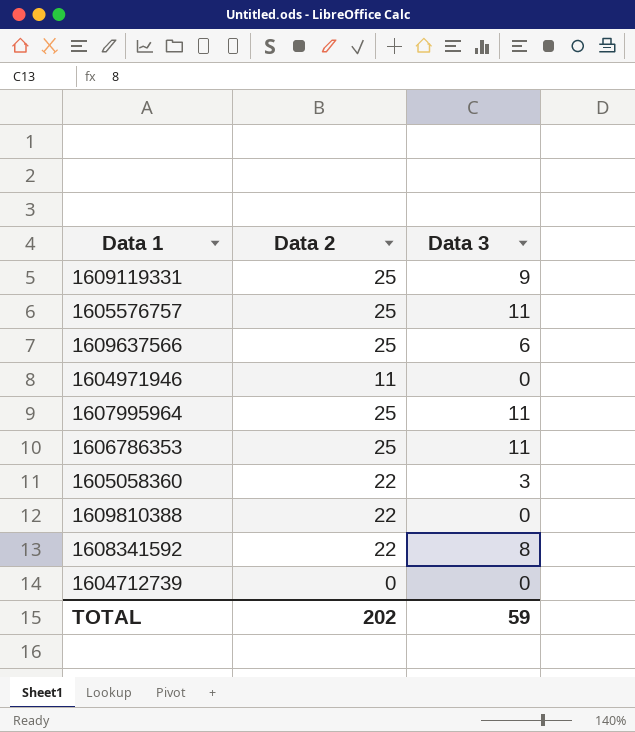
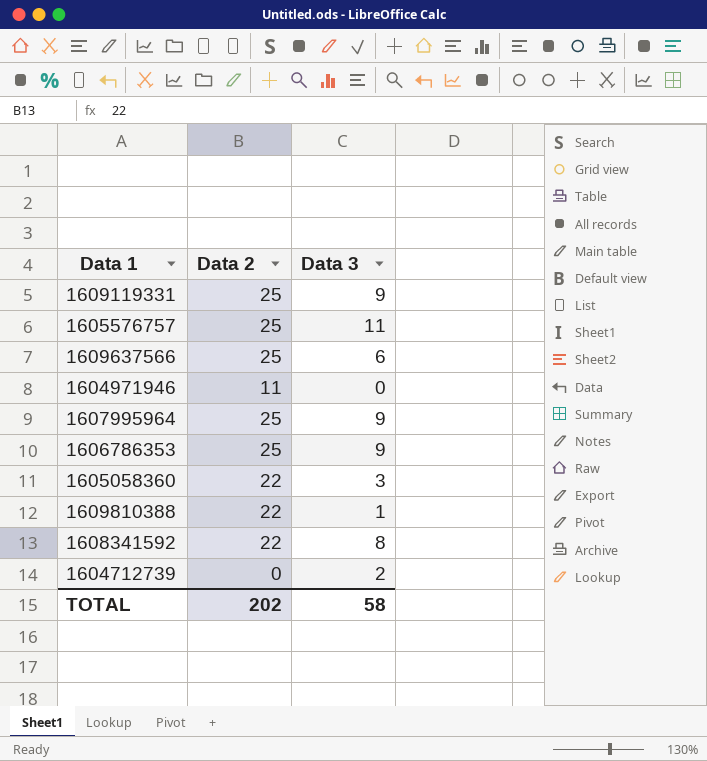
1607995964 | Data 3: 11 -> 9
1606786353 | Data 3: 11 -> 9
1609810388 | Data 3: 0 -> 1
1604712739 | Data 3: 0 -> 2
TOTAL | Data 3: 59 -> 58

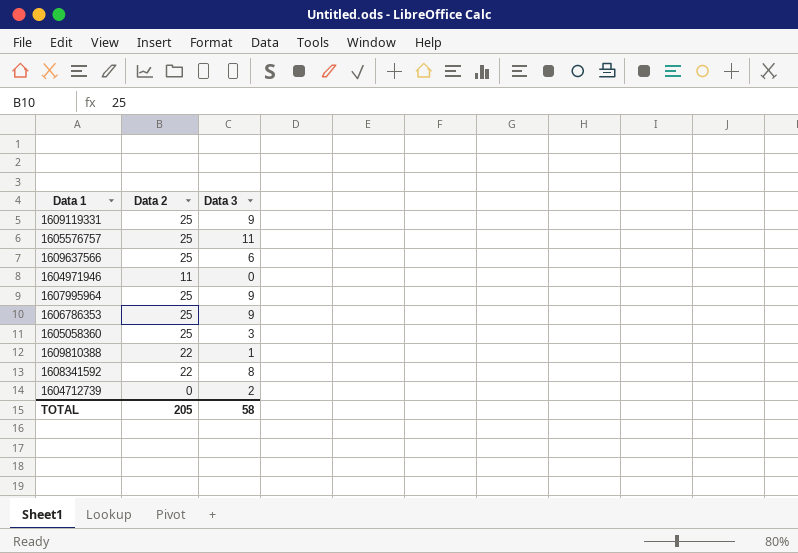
1605058360 | Data 2: 22 -> 25
TOTAL | Data 2: 202 -> 205

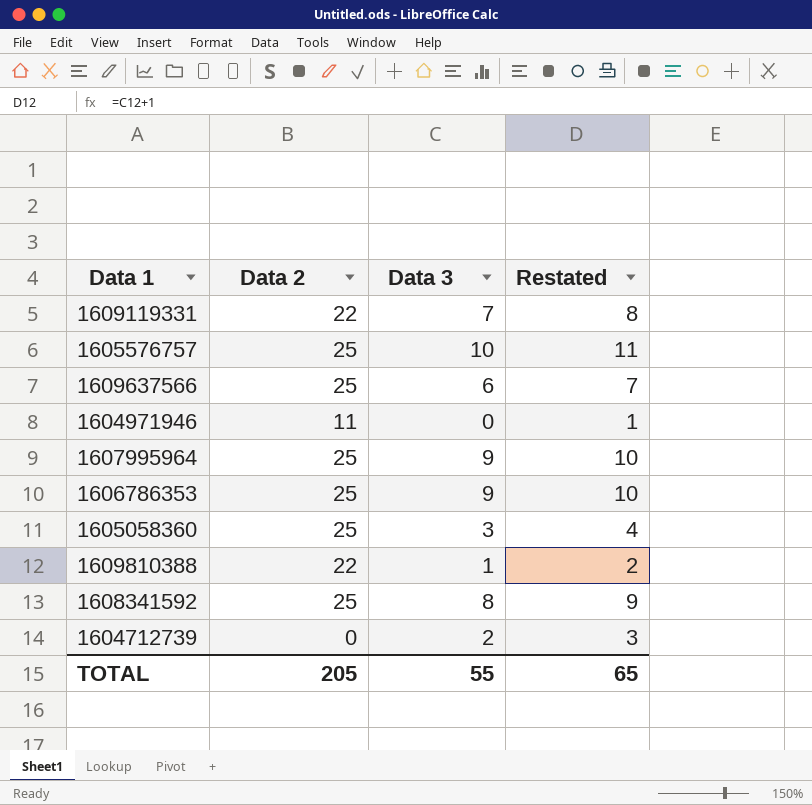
column Restated | formula: none -> [Data 3] + 1
1609119331 | Data 2: 25 -> 22
1609119331 | Data 3: 9 -> 7
1605576757 | Data 3: 11 -> 10
1608341592 | Data 2: 22 -> 25
TOTAL | Data 3: 58 -> 55

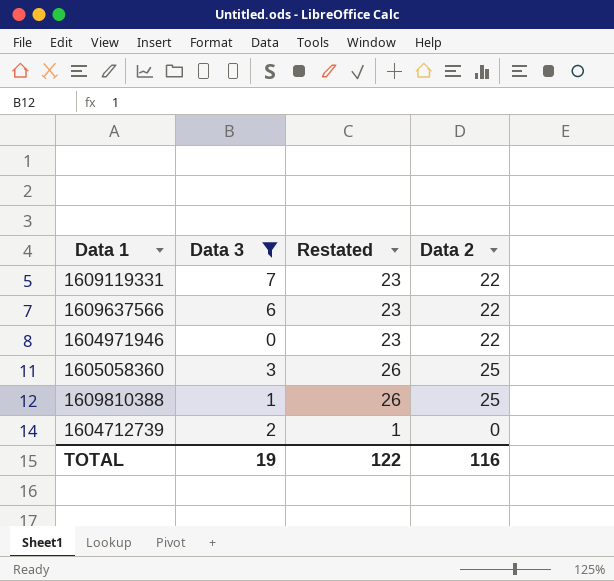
filter: none -> Data 3 <= 7
column Restated | formula: [Data 3] + 1 -> [Data 2] + 1
column Data 2 | position: 2 -> 4
1609637566 | Data 2: 25 -> 22
1604971946 | Data 2: 11 -> 22
1609810388 | Data 2: 22 -> 25
TOTAL | Data 3: 55 -> 19
TOTAL | Restated: 65 -> 122
TOTAL | Data 2: 205 -> 116

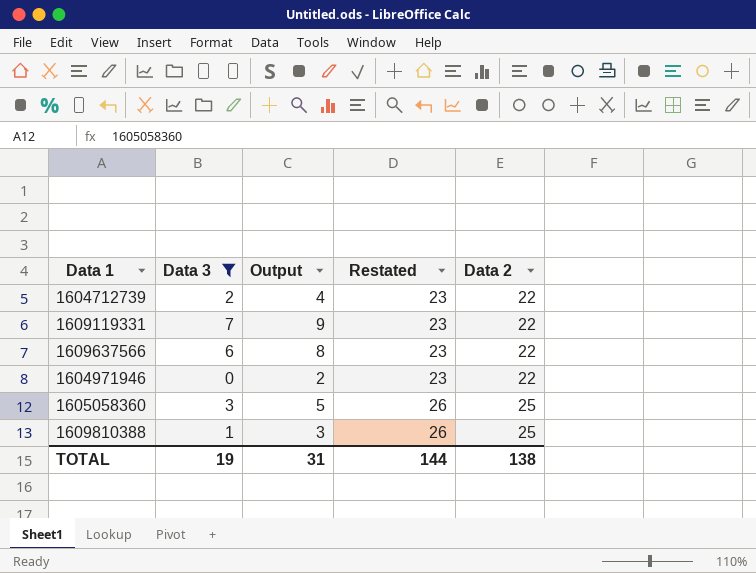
row order: none -> Restated ascending
column Output | formula: none -> [Data 3] + 2
1604712739 | Restated: 1 -> 23
1604712739 | Data 2: 0 -> 22
TOTAL | Restated: 122 -> 144
TOTAL | Data 2: 116 -> 138

